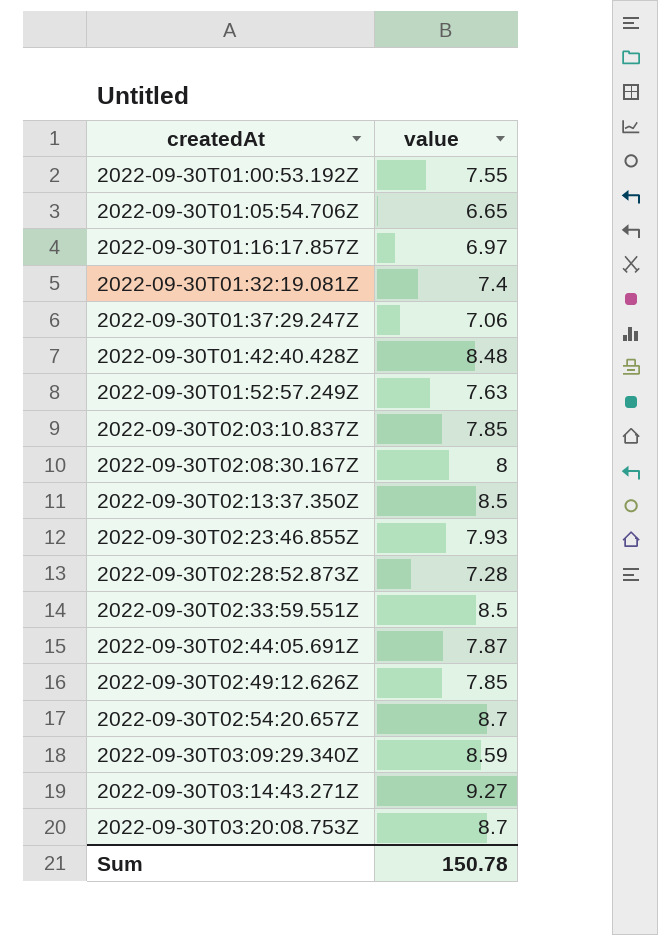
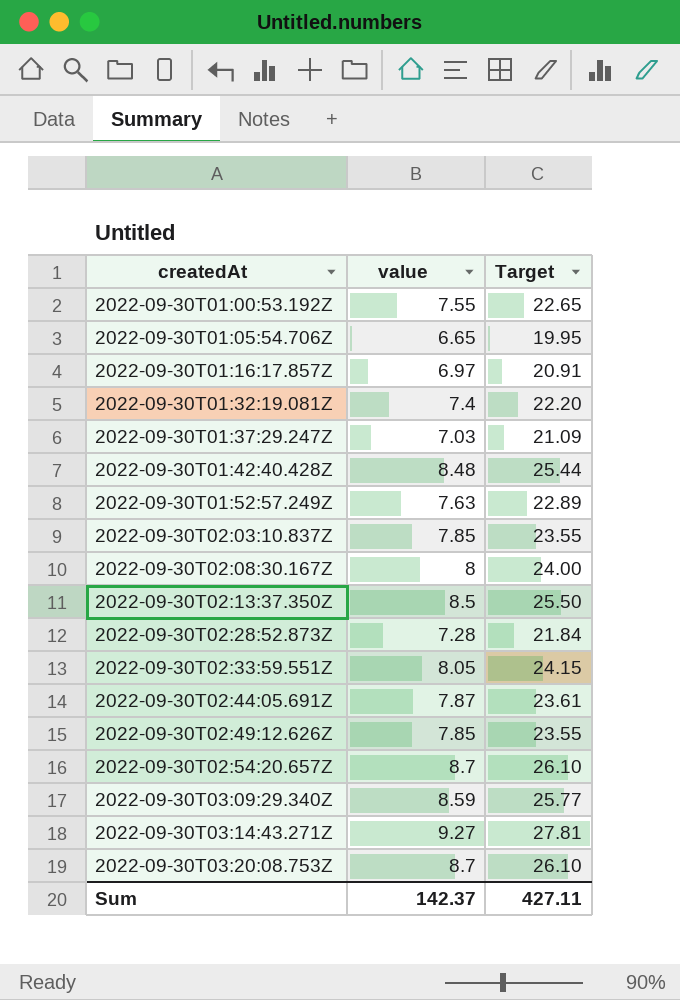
column Target | formula: none -> [value] * 3
row 2022-09-30T02:23:46.855Z: 7.93 -> none
2022-09-30T01:37:29.247Z | value: 7.06 -> 7.03
2022-09-30T02:33:59.551Z | value: 8.5 -> 8.05
Sum | value: 150.78 -> 142.37

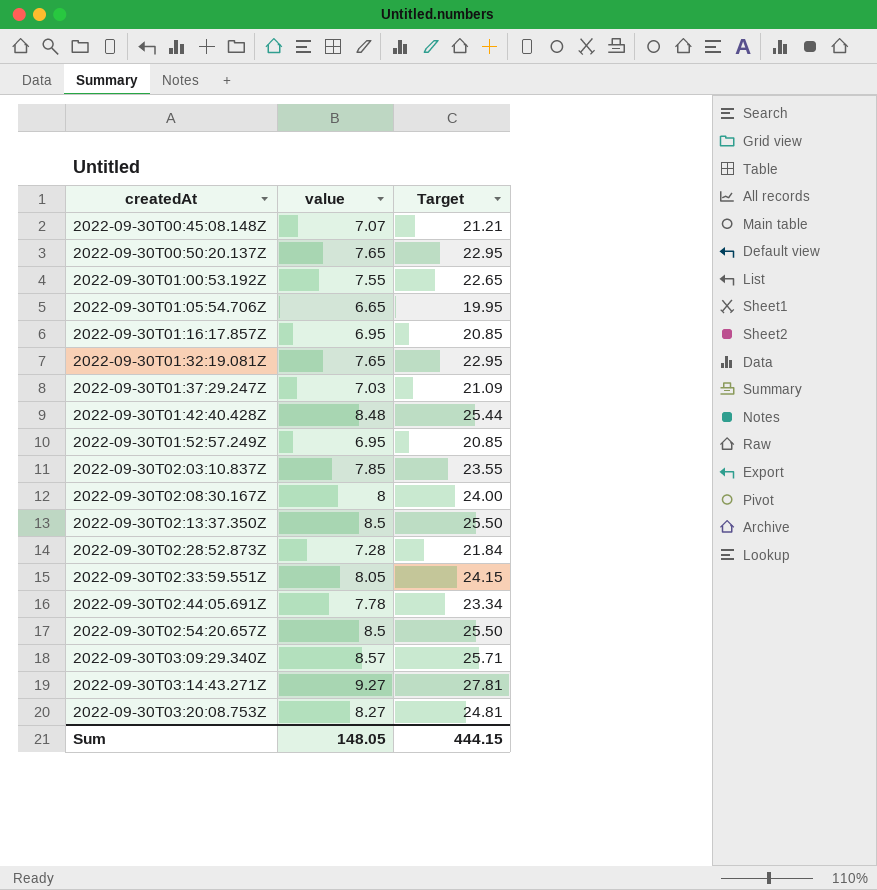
row 2022-09-30T02:49:12.626Z: 7.85 | 23.55 -> none
row 2022-09-30T00:45:08.148Z: none -> 7.07 | 21.21
row 2022-09-30T00:50:20.137Z: none -> 7.65 | 22.95
2022-09-30T01:16:17.857Z | value: 6.97 -> 6.95
2022-09-30T01:16:17.857Z | Target: 20.91 -> 20.85
2022-09-30T01:32:19.081Z | value: 7.4 -> 7.65
2022-09-30T01:32:19.081Z | Target: 22.20 -> 22.95
2022-09-30T01:52:57.249Z | value: 7.63 -> 6.95
2022-09-30T01:52:57.249Z | Target: 22.89 -> 20.85
2022-09-30T02:44:05.691Z | value: 7.87 -> 7.78
2022-09-30T02:44:05.691Z | Target: 23.61 -> 23.34
2022-09-30T02:54:20.657Z | value: 8.7 -> 8.5
2022-09-30T02:54:20.657Z | Target: 26.10 -> 25.50
2022-09-30T03:09:29.340Z | value: 8.59 -> 8.57
2022-09-30T03:09:29.340Z | Target: 25.77 -> 25.71
2022-09-30T03:20:08.753Z | value: 8.7 -> 8.27
2022-09-30T03:20:08.753Z | Target: 26.10 -> 24.81
Sum | value: 142.37 -> 148.05
Sum | Target: 427.11 -> 444.15

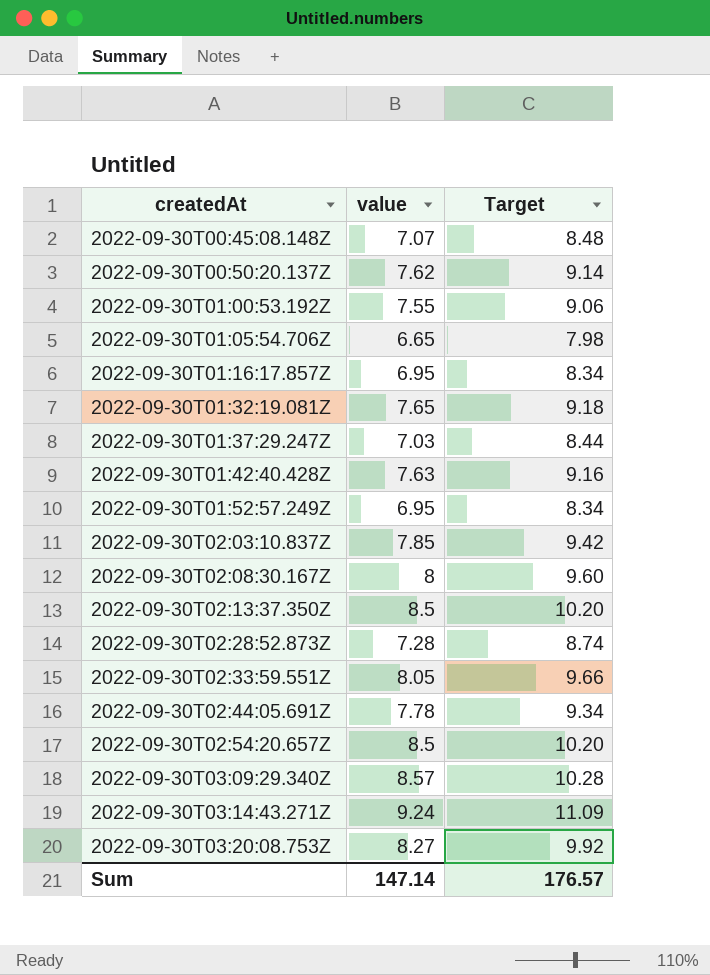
column Target | formula: [value] * 3 -> [value] * 1.2
2022-09-30T00:50:20.137Z | value: 7.65 -> 7.62
2022-09-30T01:42:40.428Z | value: 8.48 -> 7.63
2022-09-30T03:14:43.271Z | value: 9.27 -> 9.24
Sum | value: 148.05 -> 147.14
Sum | Target: 444.15 -> 176.57

